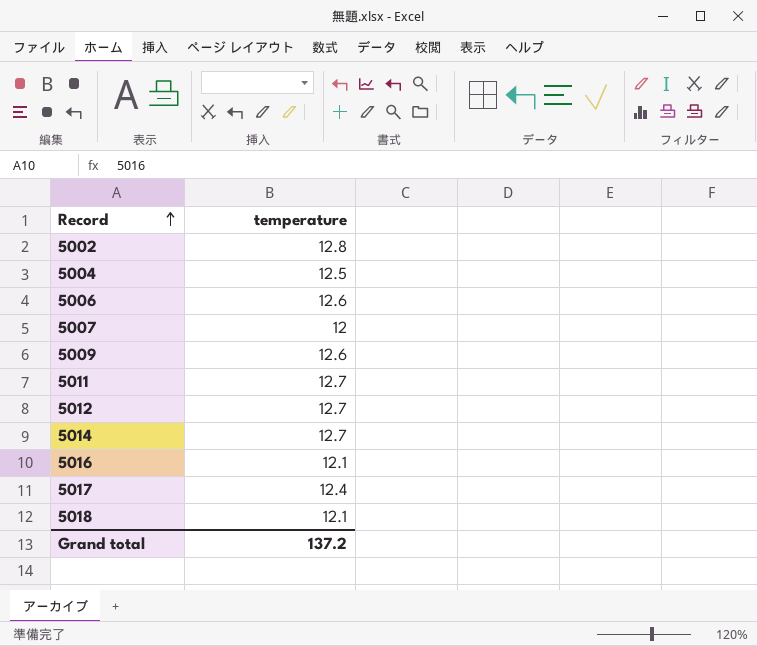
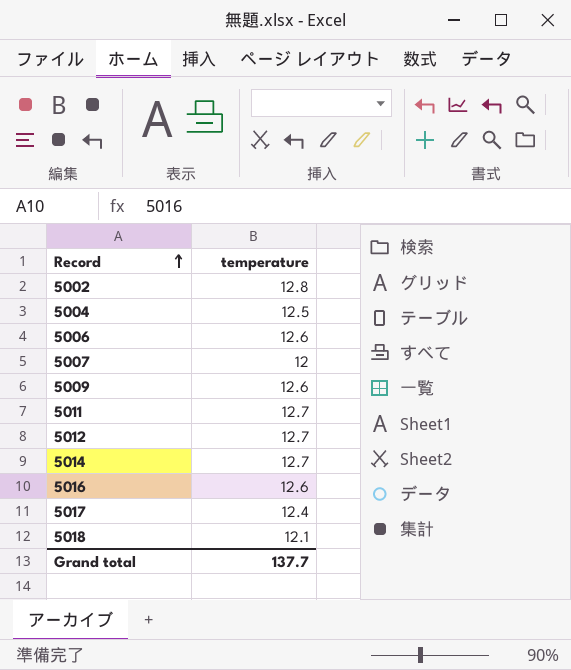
5016 | temperature: 12.1 -> 12.6
Grand total | temperature: 137.2 -> 137.7

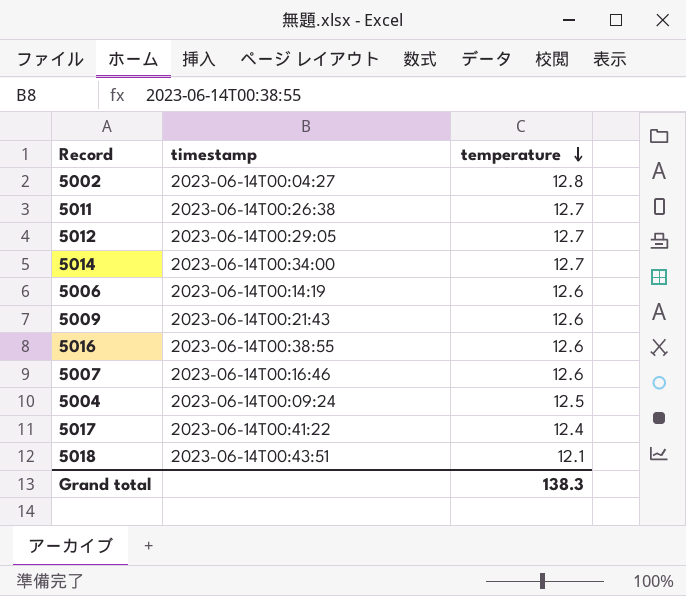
row order: Record ascending -> temperature descending
column timestamp | position: none -> 2
5007 | temperature: 12 -> 12.6
Grand total | temperature: 137.7 -> 138.3

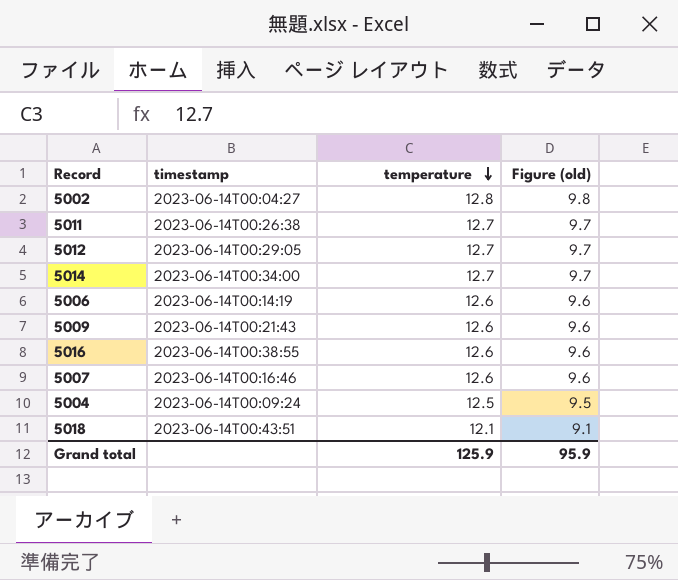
column Figure (old) | formula: none -> [temperature] - 3
row 5017: 2023-06-14T00:41:22 | 12.4 -> none
Grand total | temperature: 138.3 -> 125.9

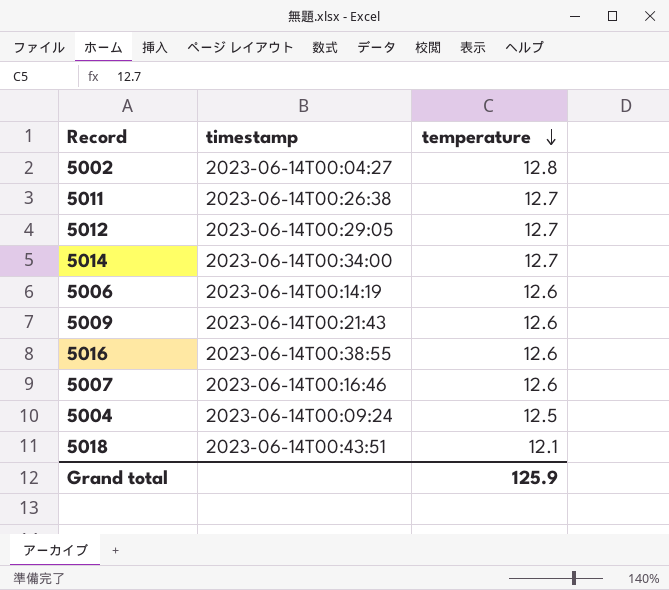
column Figure (old) | formula: [temperature] - 3 -> none

